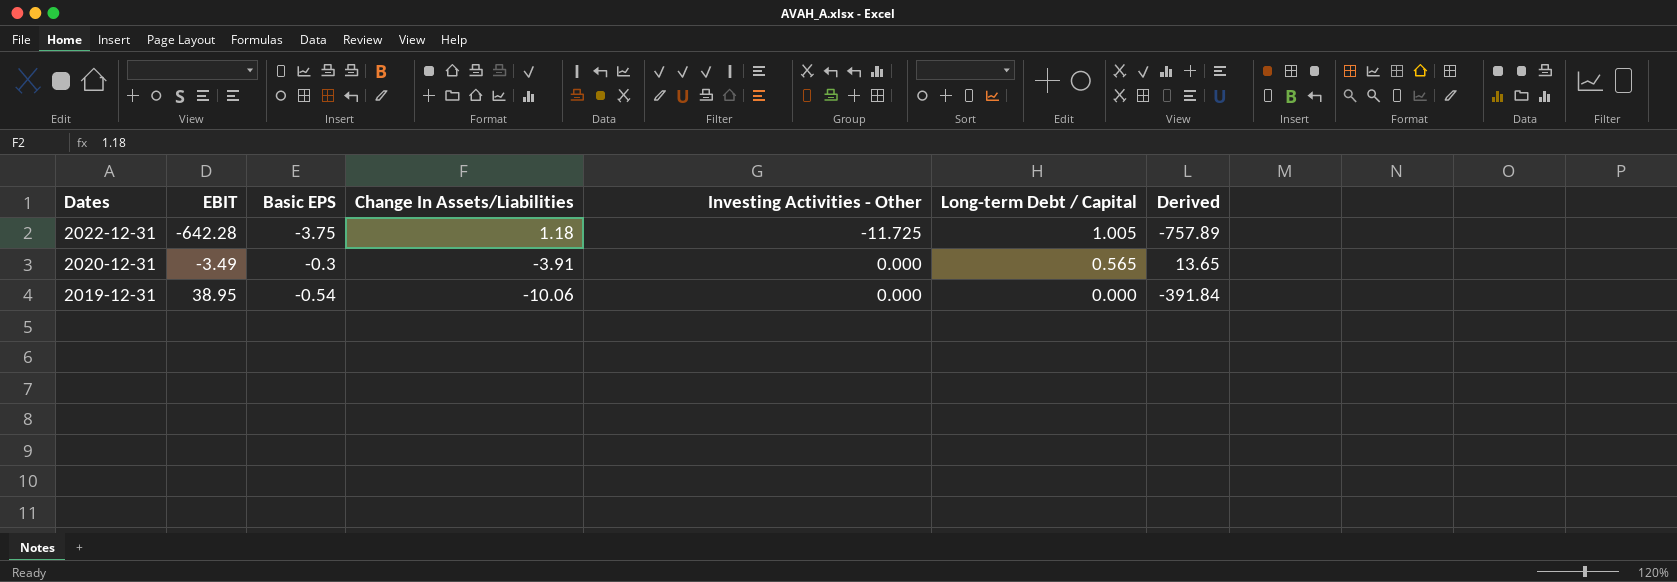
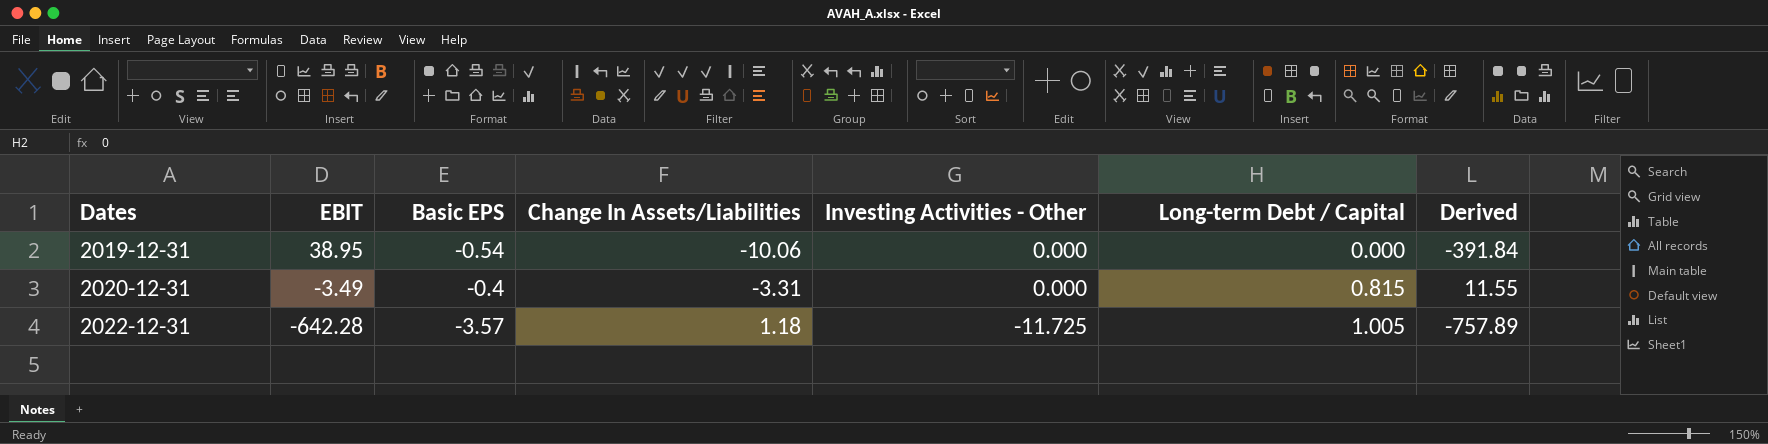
row order: Dates descending -> Dates ascending
2020-12-31 | Basic EPS: -0.3 -> -0.4
2020-12-31 | Change In Assets/Liabilities: -3.91 -> -3.31
2020-12-31 | Long-term Debt / Capital: 0.565 -> 0.815
2020-12-31 | Derived: 13.65 -> 11.55
2022-12-31 | Basic EPS: -3.75 -> -3.57

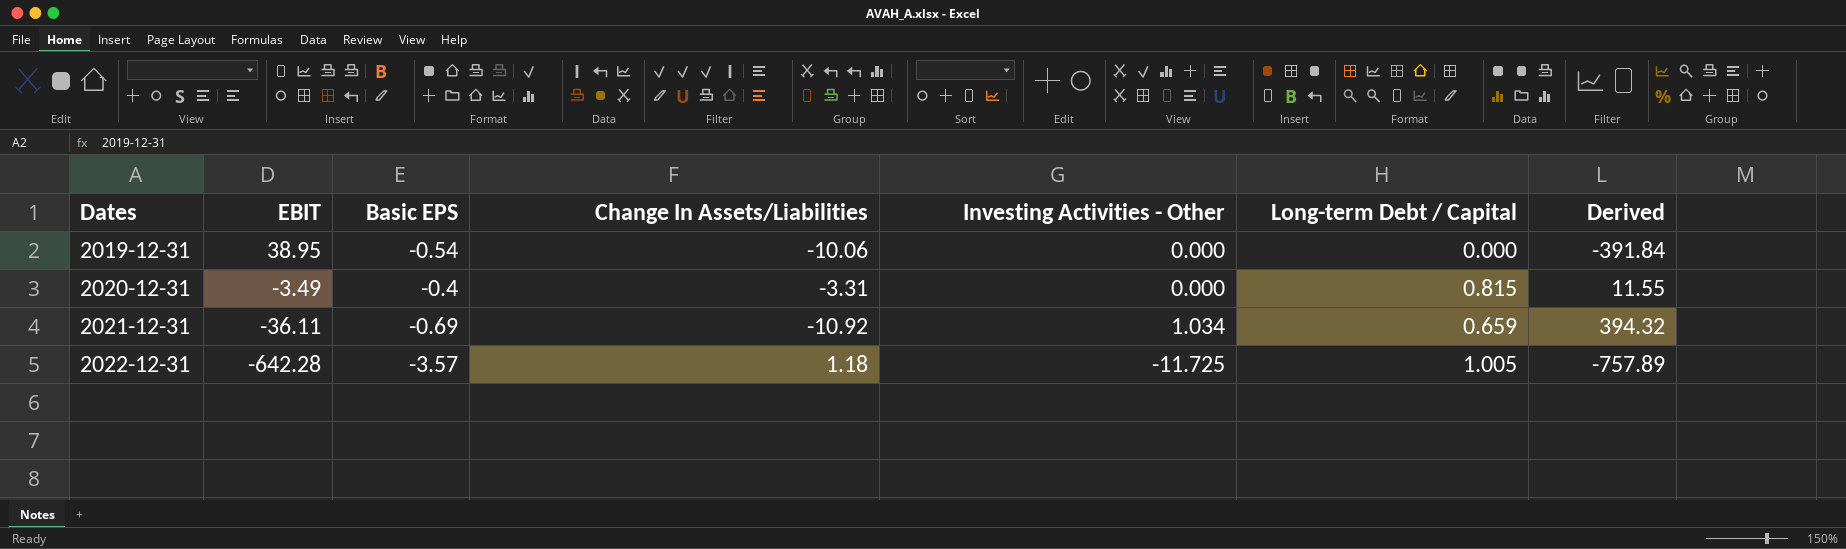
row 2021-12-31: none -> -36.11 | -0.69 | -10.92 | 1.034 | 0.659 | 394.32

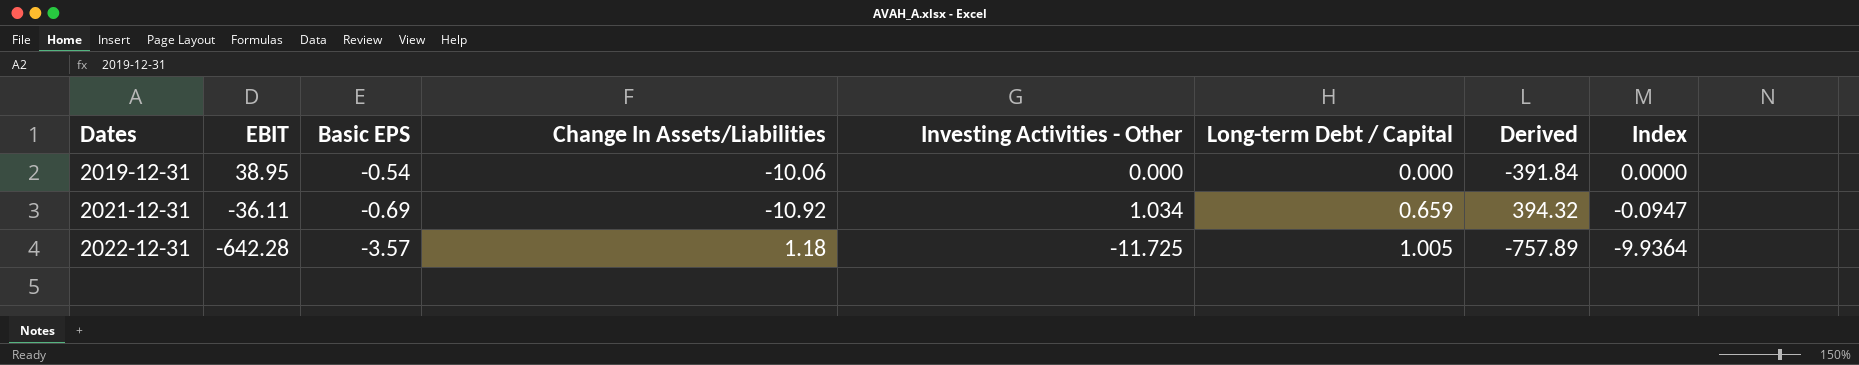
column Index | formula: none -> [Investing Activities - Other] / [Change In Assets/Liabilities]
row 2020-12-31: -3.49 | -0.4 | -3.31 | 0.000 | 0.815 | 11.55 -> none

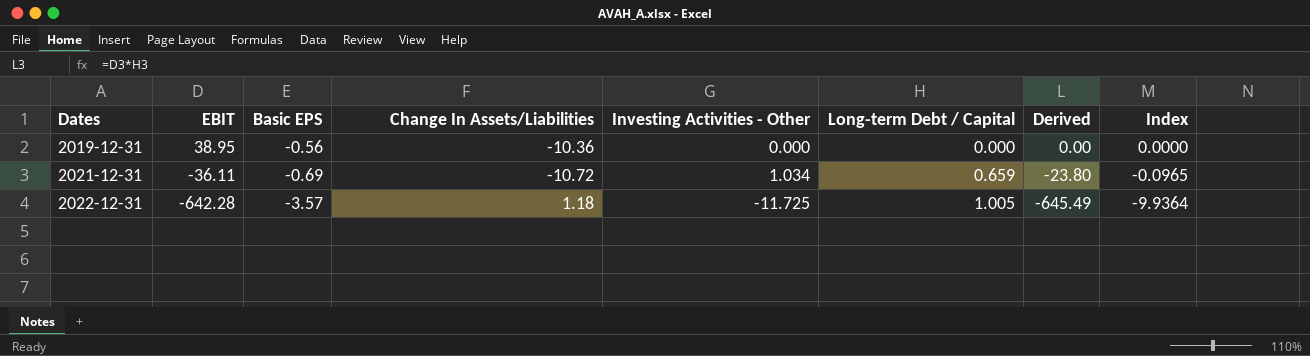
column Derived | formula: [EBIT] * [Change In Assets/Liabilities] -> [EBIT] * [Long-term Debt / Capital]
2019-12-31 | Basic EPS: -0.54 -> -0.56
2019-12-31 | Change In Assets/Liabilities: -10.06 -> -10.36
2021-12-31 | Change In Assets/Liabilities: -10.92 -> -10.72
2021-12-31 | Index: -0.0947 -> -0.0965

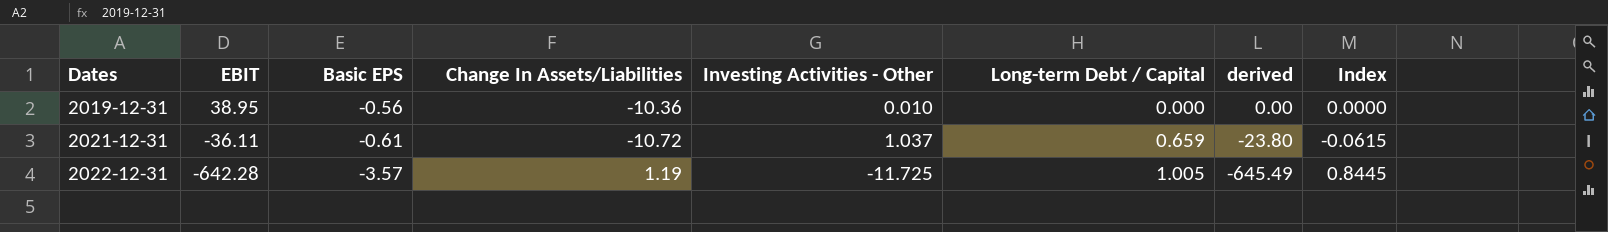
column name: Derived -> derived
column Index | formula: [Investing Activities - Other] / [Change In Assets/Liabilities] -> [Long-term Debt / Capital] / [Change In Assets/Liabilities]
2019-12-31 | Investing Activities - Other: 0.000 -> 0.010
2021-12-31 | Basic EPS: -0.69 -> -0.61
2021-12-31 | Investing Activities - Other: 1.034 -> 1.037
2022-12-31 | Change In Assets/Liabilities: 1.18 -> 1.19

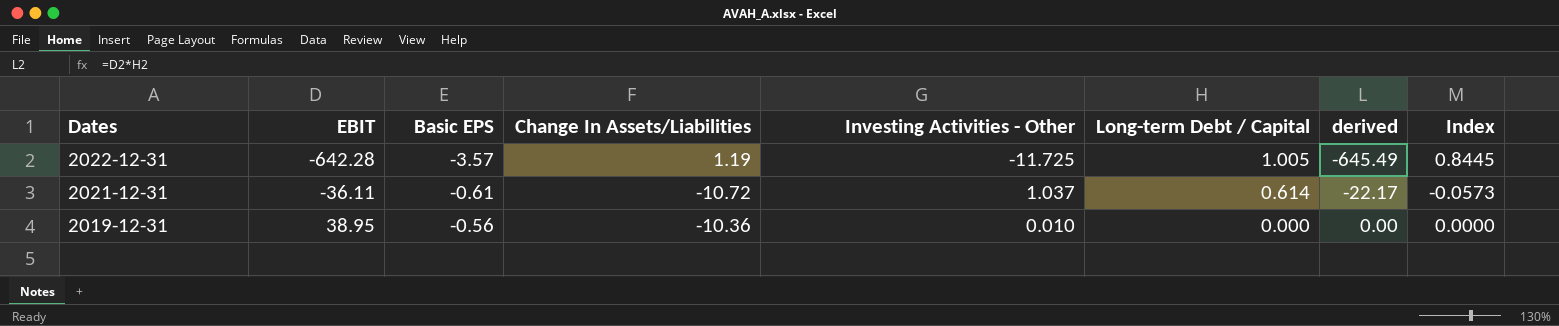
row order: Dates ascending -> Dates descending
2021-12-31 | Long-term Debt / Capital: 0.659 -> 0.614
2021-12-31 | derived: -23.80 -> -22.17
2021-12-31 | Index: -0.0615 -> -0.0573

